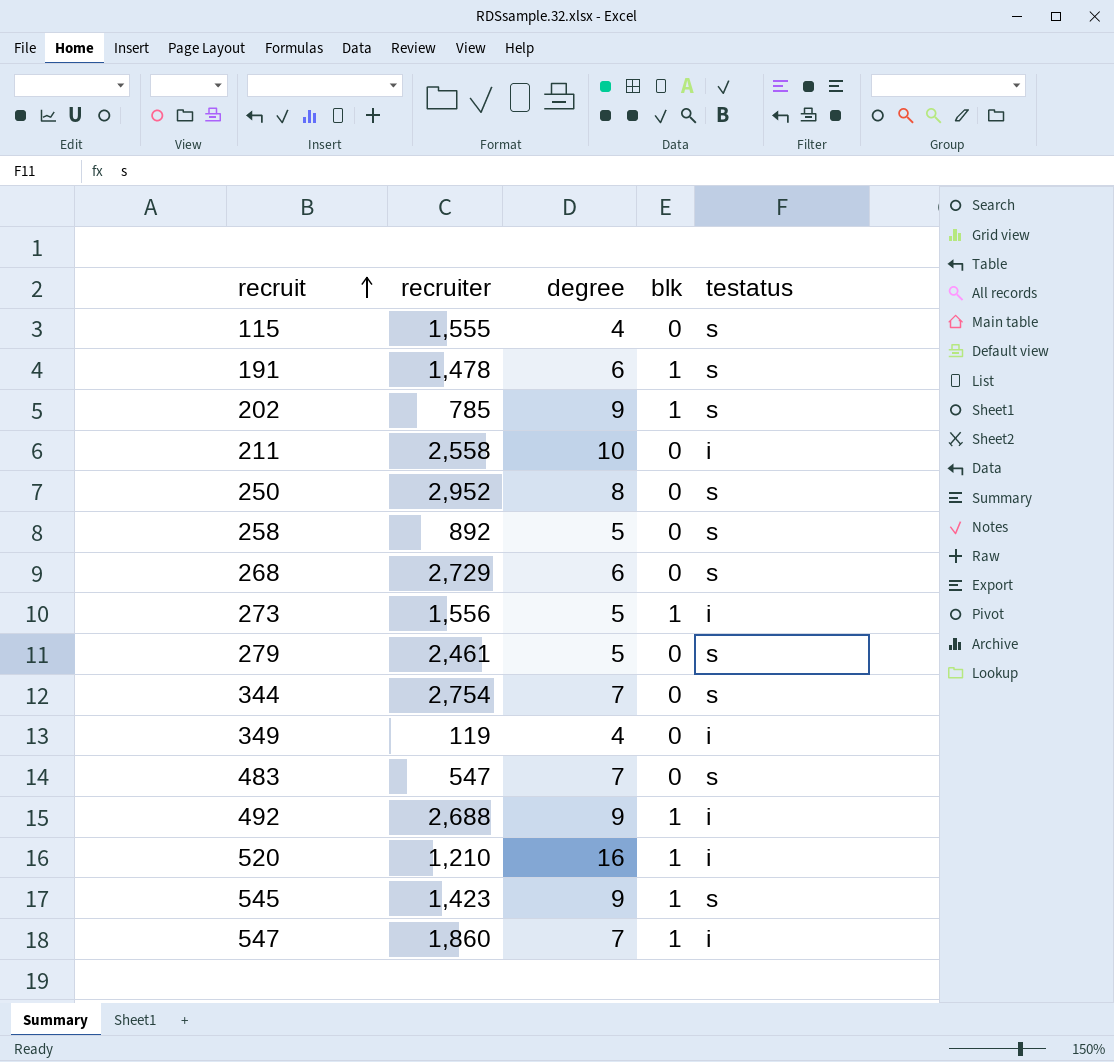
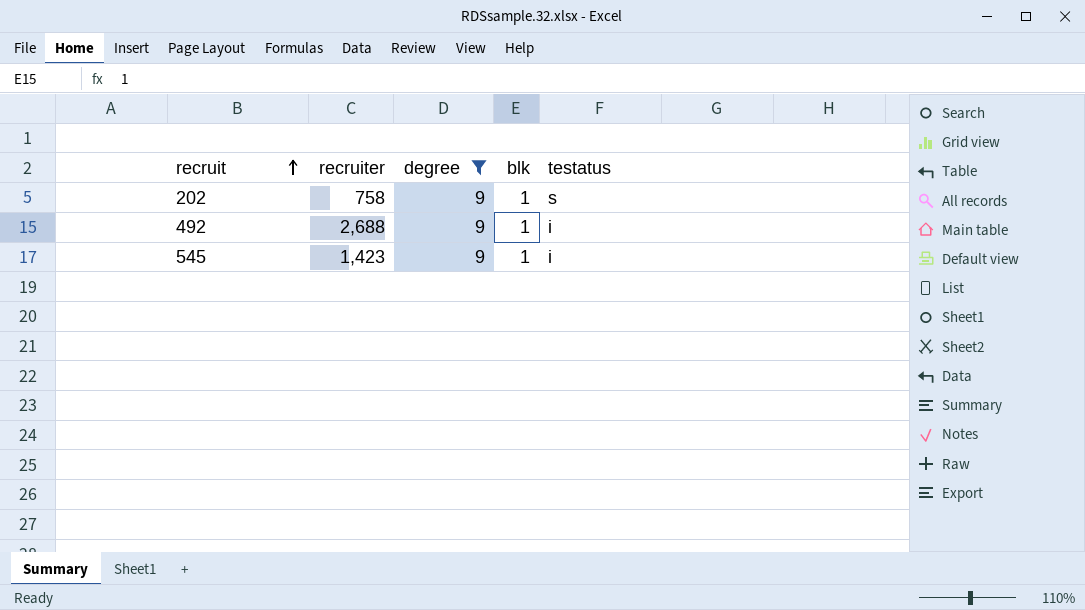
filter: none -> degree = 9
202 | recruiter: 785 -> 758
545 | testatus: s -> i

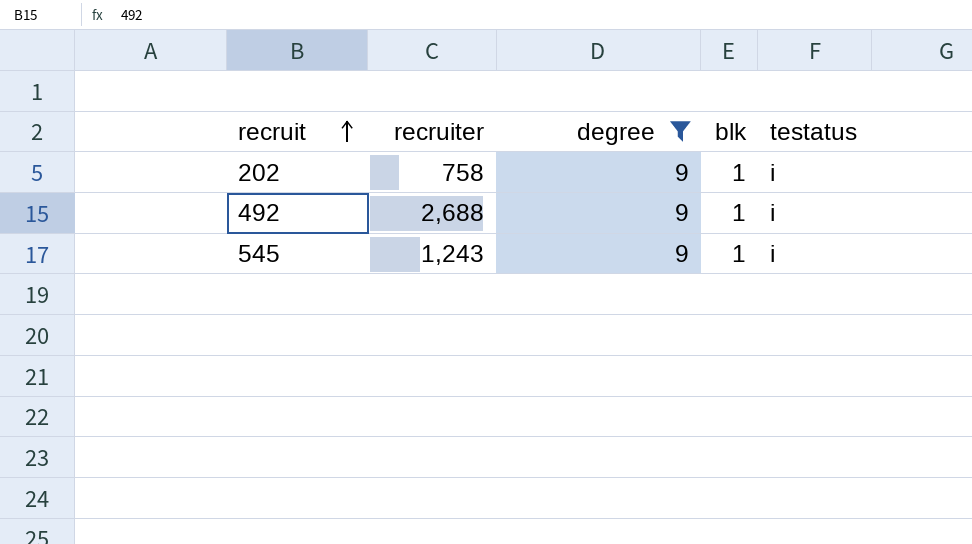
202 | testatus: s -> i
545 | recruiter: 1,423 -> 1,243

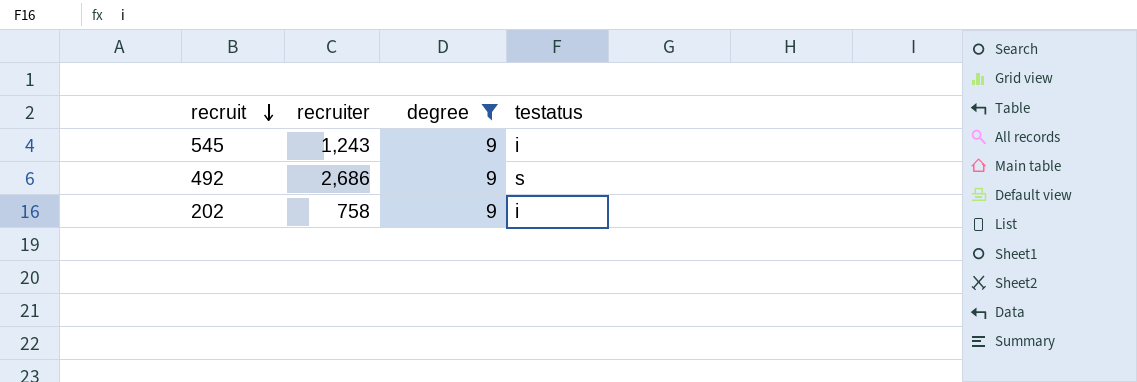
row order: recruit ascending -> recruit descending
column blk | position: 4 -> none
492 | recruiter: 2,688 -> 2,686
492 | testatus: i -> s

